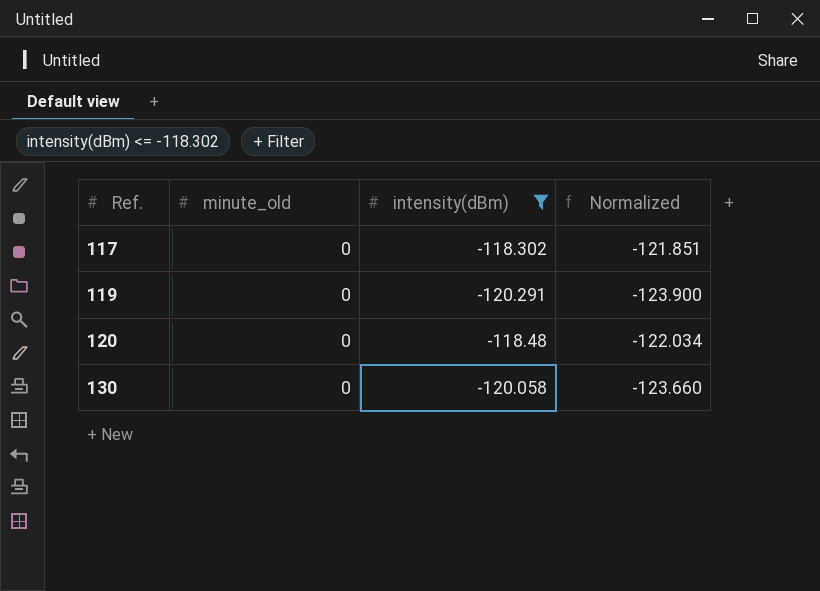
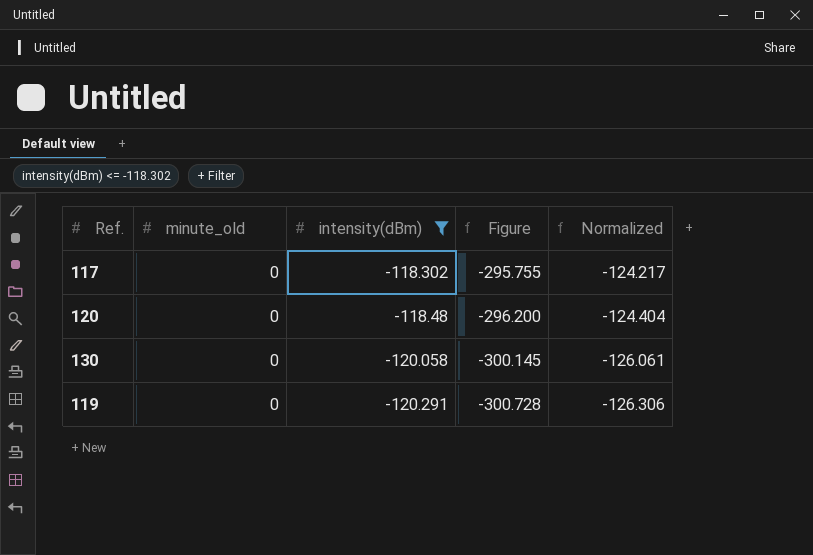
row order: Ref. ascending -> intensity(dBm) descending
column Figure | formula: none -> [intensity(dBm)] * 2.5
column Normalized | formula: [intensity(dBm)] * 1.03 -> [intensity(dBm)] * 1.05

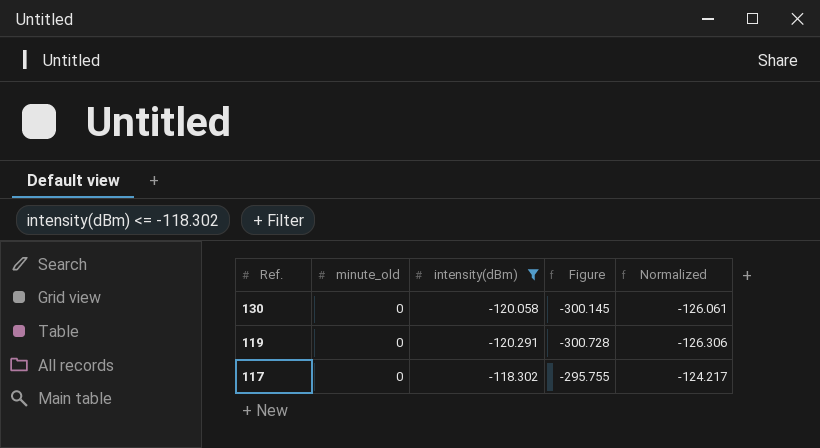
row order: intensity(dBm) descending -> Ref. descending
row 120: 0 | -118.48 | -296.200 | -124.404 -> none

